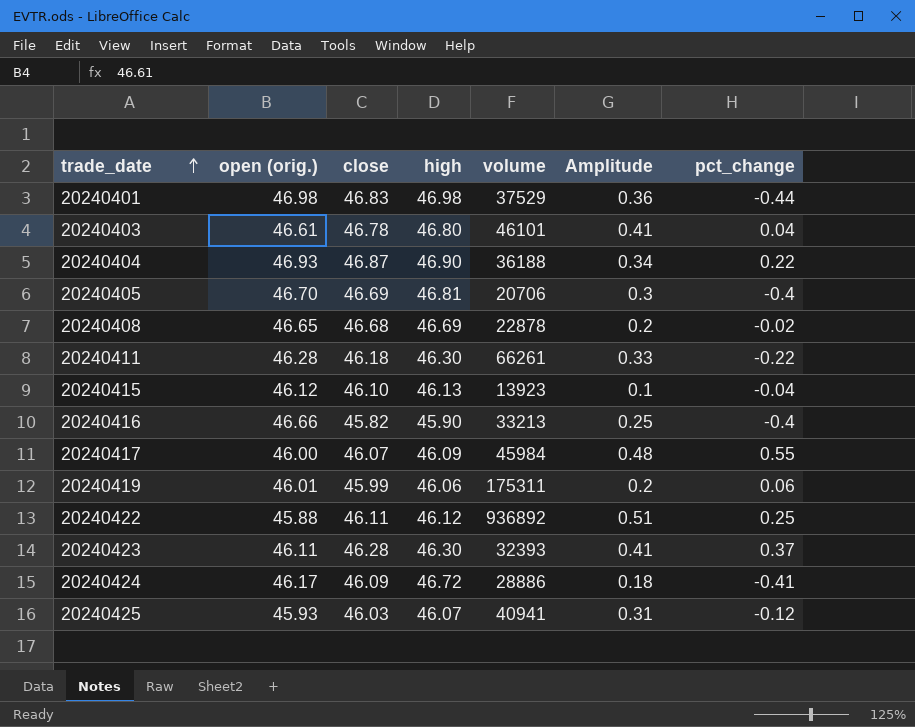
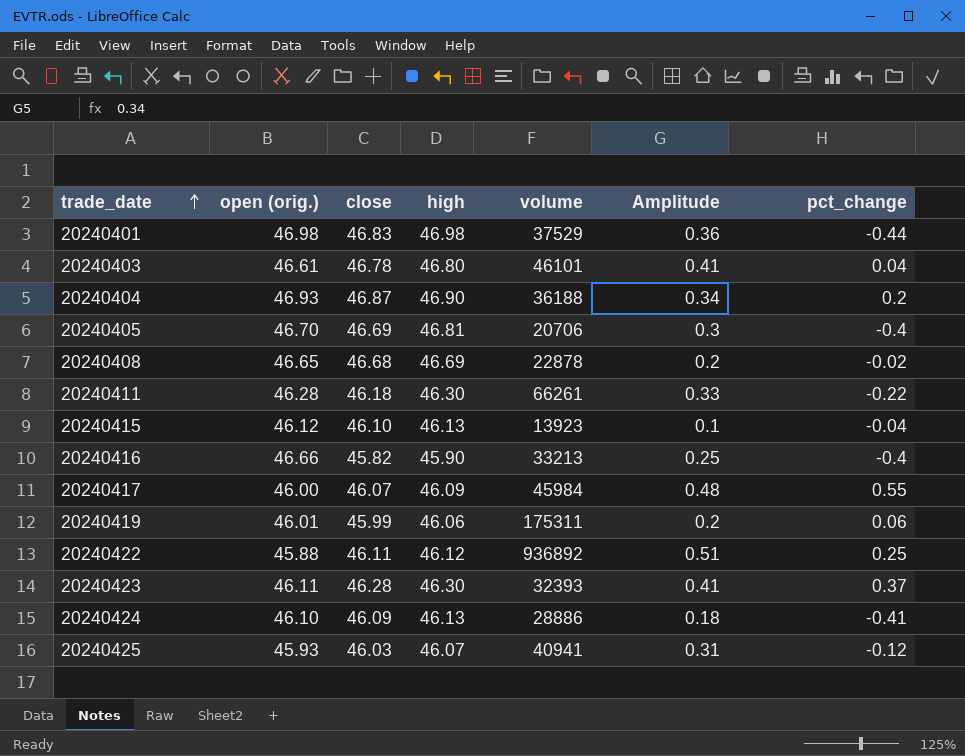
20240404 | pct_change: 0.22 -> 0.2
20240424 | open (orig.): 46.17 -> 46.10
20240424 | high: 46.72 -> 46.13

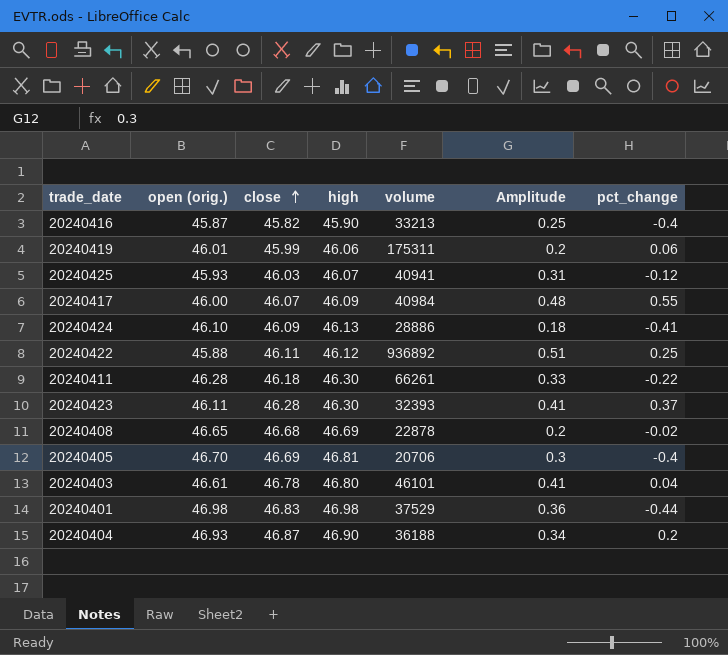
row order: trade_date ascending -> close ascending
row 20240415: 46.12 | 46.10 | 46.13 | 13923 | 0.1 | -0.04 -> none
20240416 | open (orig.): 46.66 -> 45.87
20240417 | volume: 45984 -> 40984

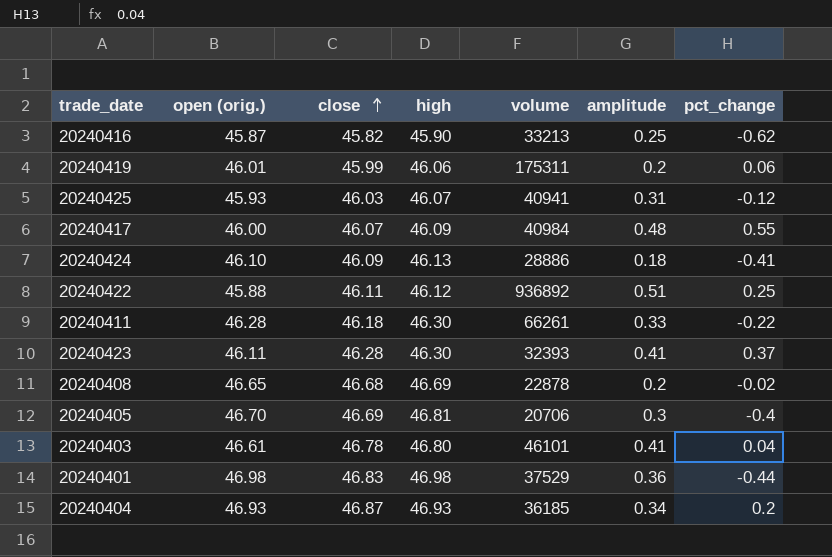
column name: Amplitude -> amplitude
20240416 | pct_change: -0.4 -> -0.62
20240404 | high: 46.90 -> 46.93
20240404 | volume: 36188 -> 36185

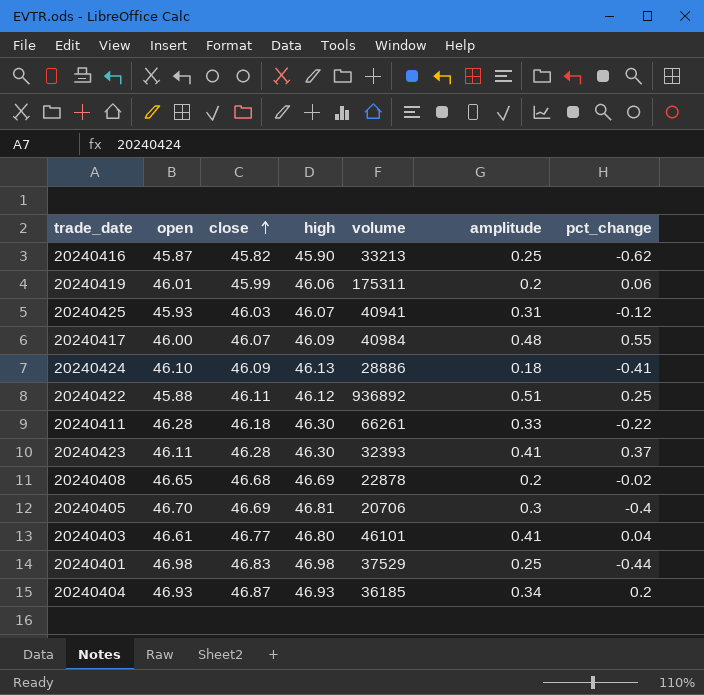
column name: open (orig.) -> open
20240403 | close: 46.78 -> 46.77
20240401 | amplitude: 0.36 -> 0.25

